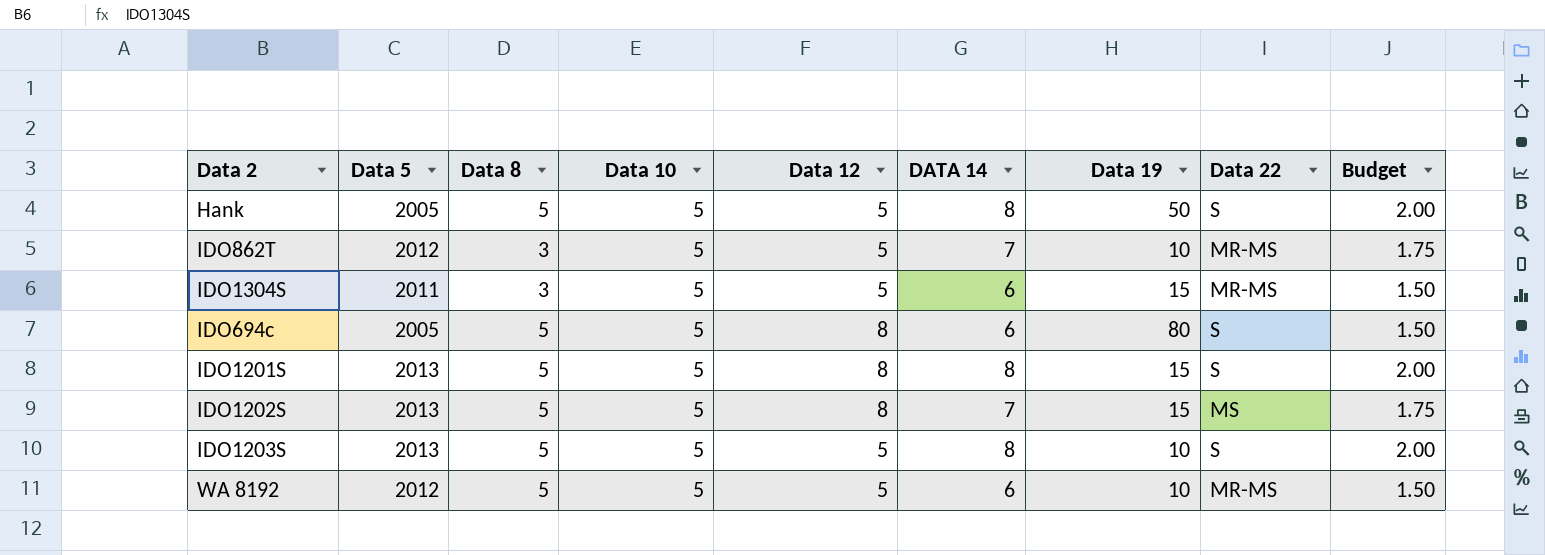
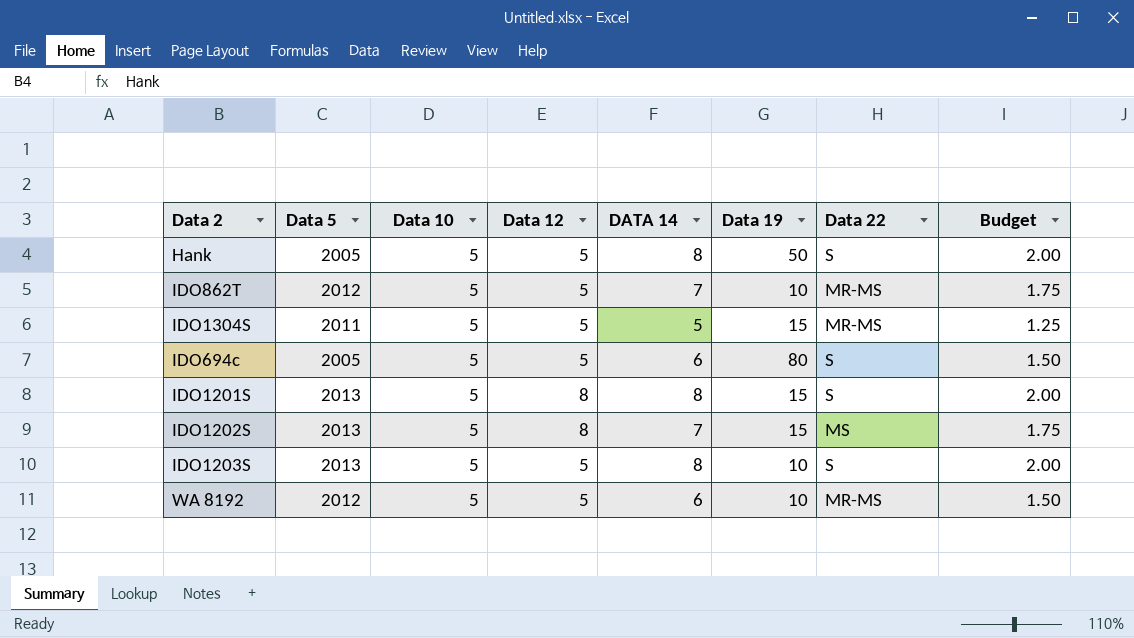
column Data 8 | position: 3 -> none
IDO1304S | DATA 14: 6 -> 5
IDO1304S | Budget: 1.50 -> 1.25
IDO694c | Data 12: 8 -> 5

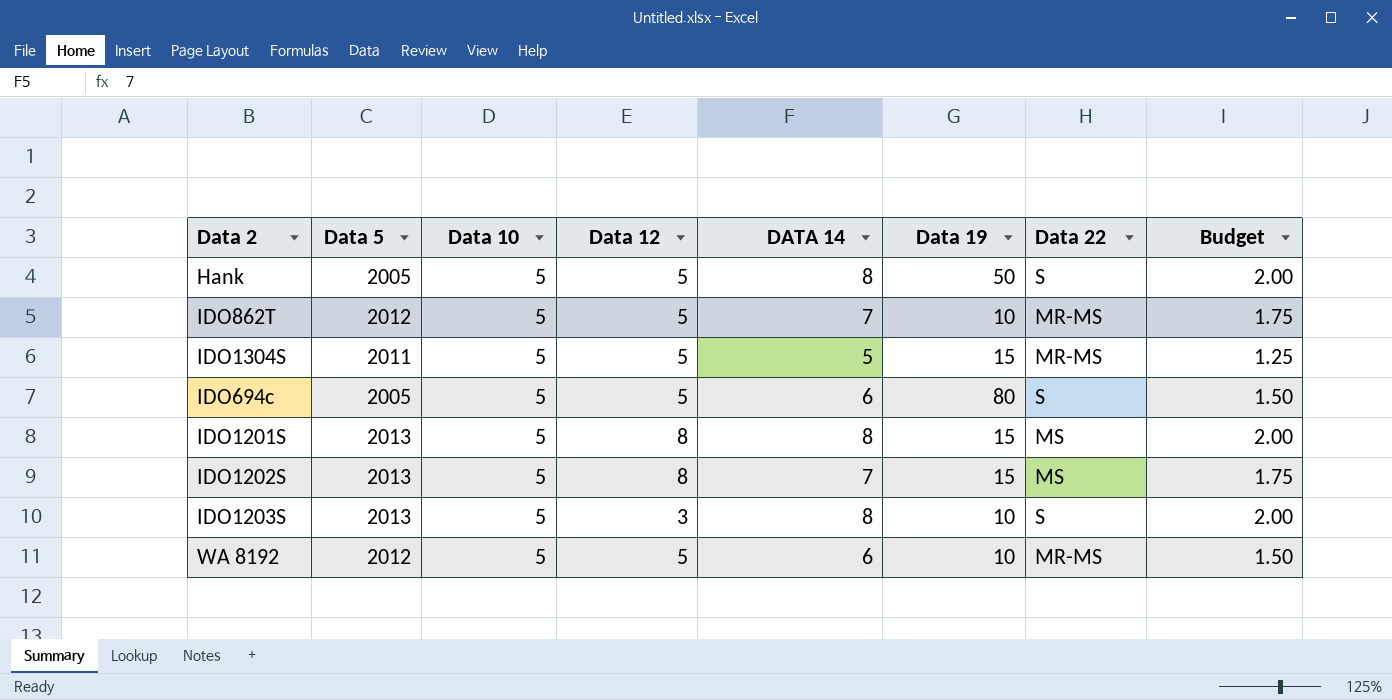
IDO1201S | Data 22: S -> MS
IDO1203S | Data 12: 5 -> 3

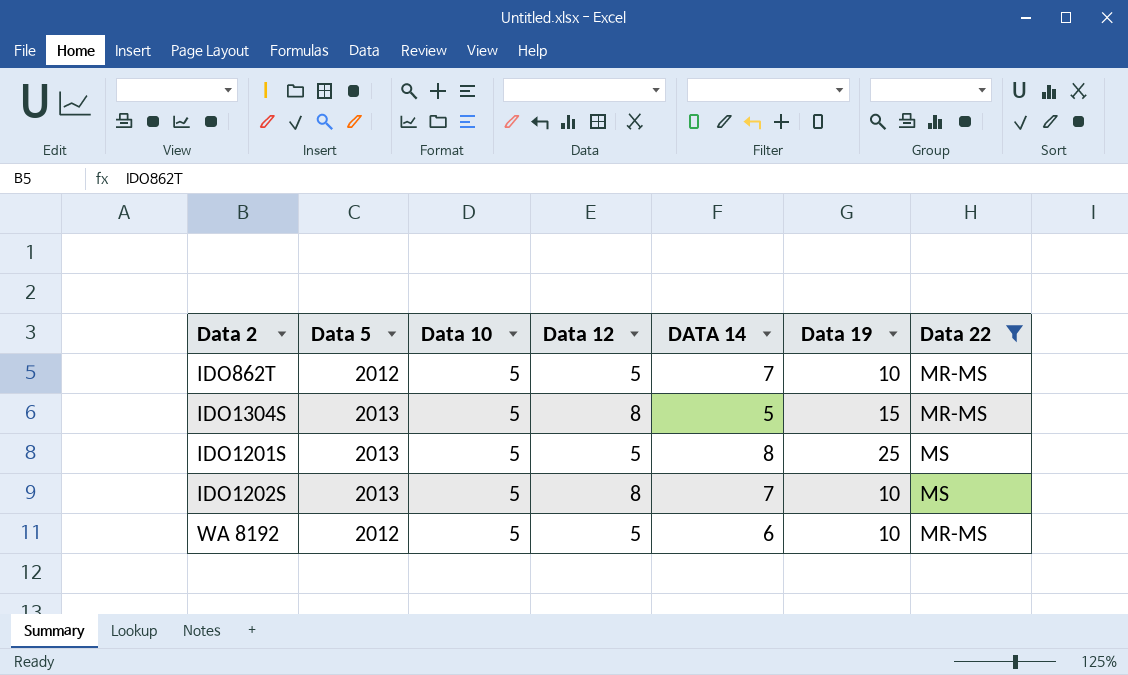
filter: none -> Data 22 != S
column Budget | formula: [DATA 14] * 0.25 -> none
IDO1304S | Data 5: 2011 -> 2013
IDO1304S | Data 12: 5 -> 8
IDO1201S | Data 12: 8 -> 5
IDO1201S | Data 19: 15 -> 25
IDO1202S | Data 19: 15 -> 10

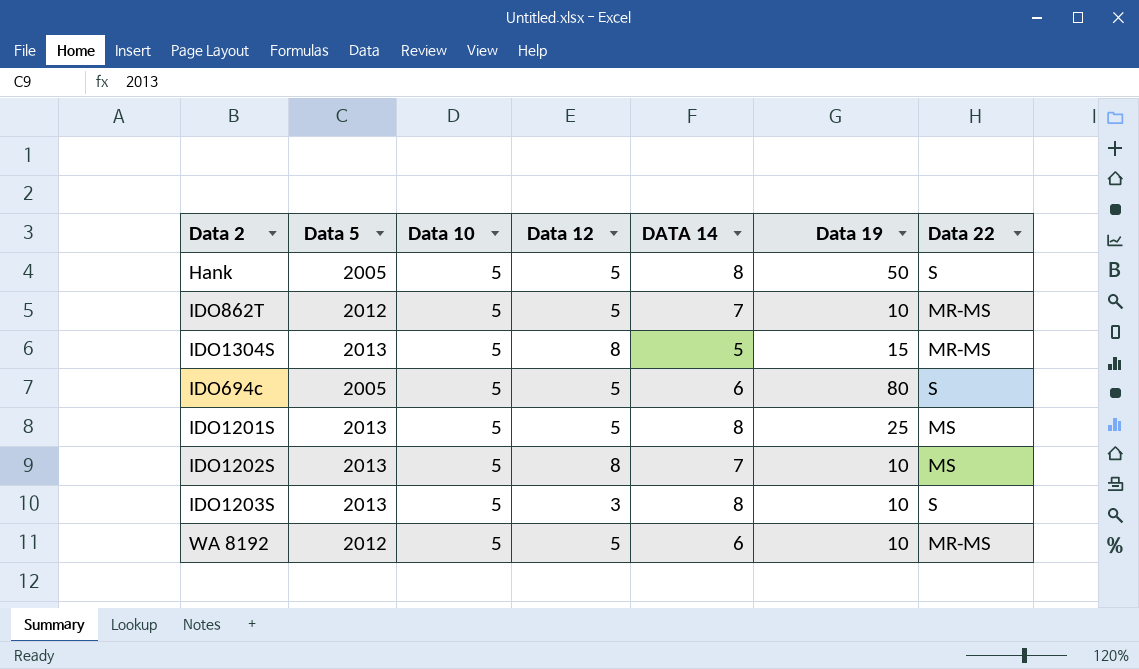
filter: Data 22 != S -> none

